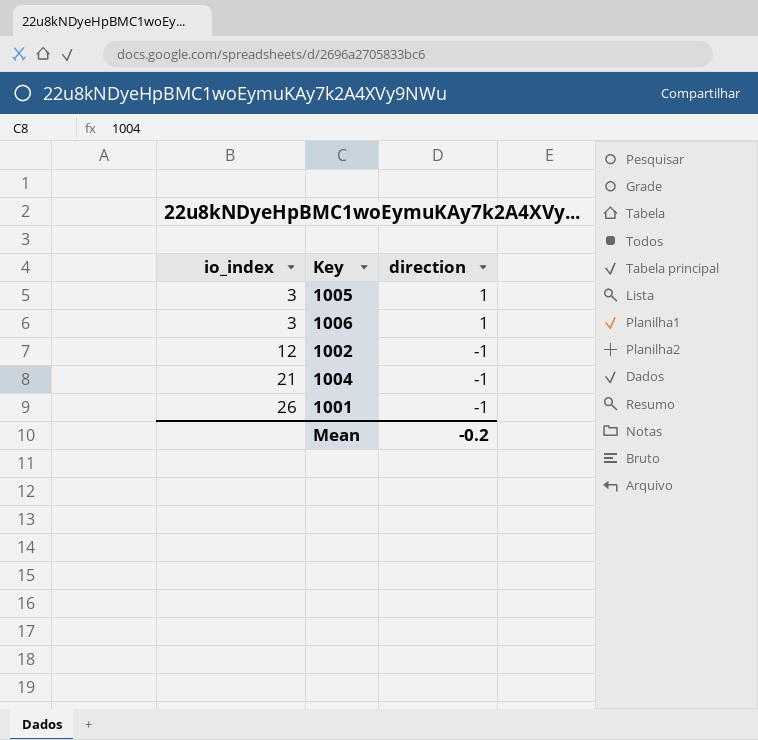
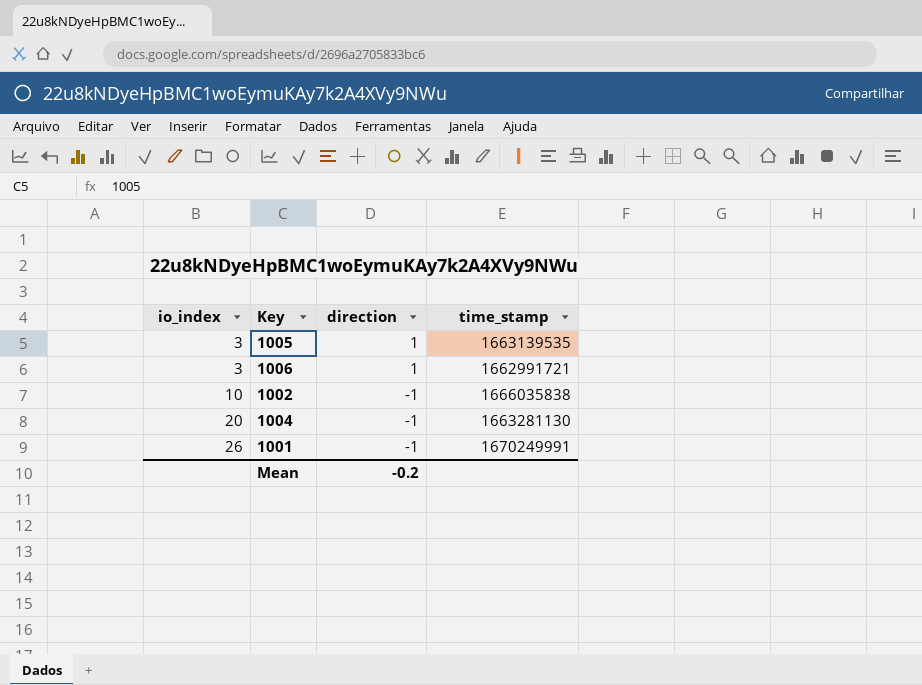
column time_stamp | position: none -> 4
1002 | io_index: 12 -> 10
1004 | io_index: 21 -> 20

